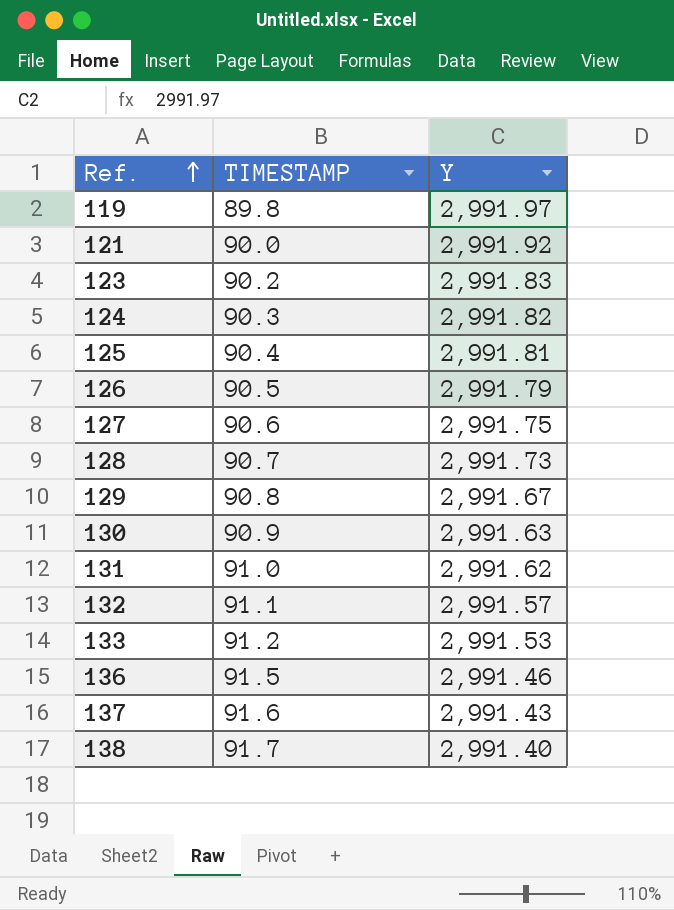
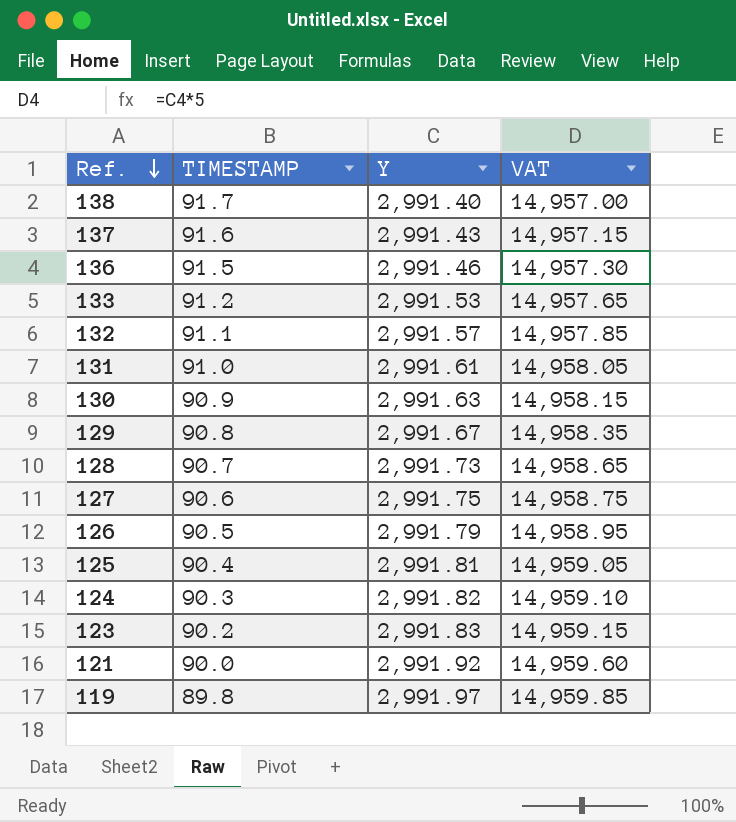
row order: Ref. ascending -> Ref. descending
column VAT | formula: none -> [Y] * 5
131 | Y: 2,991.62 -> 2,991.61

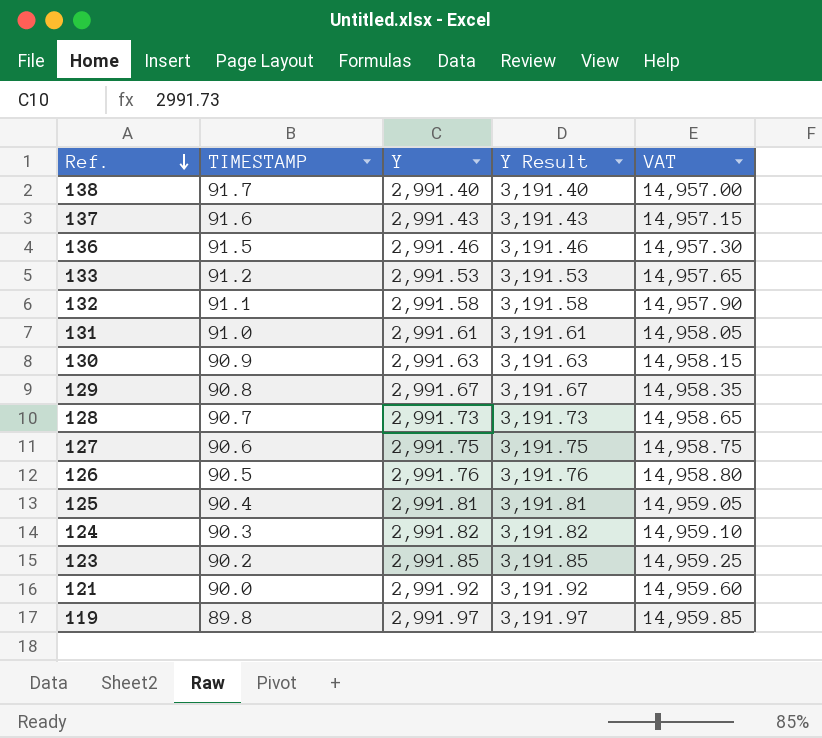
column Y Result | formula: none -> [Y] + 200
132 | Y: 2,991.57 -> 2,991.58
132 | VAT: 14,957.85 -> 14,957.90
126 | Y: 2,991.79 -> 2,991.76
126 | VAT: 14,958.95 -> 14,958.80
123 | Y: 2,991.83 -> 2,991.85
123 | VAT: 14,959.15 -> 14,959.25

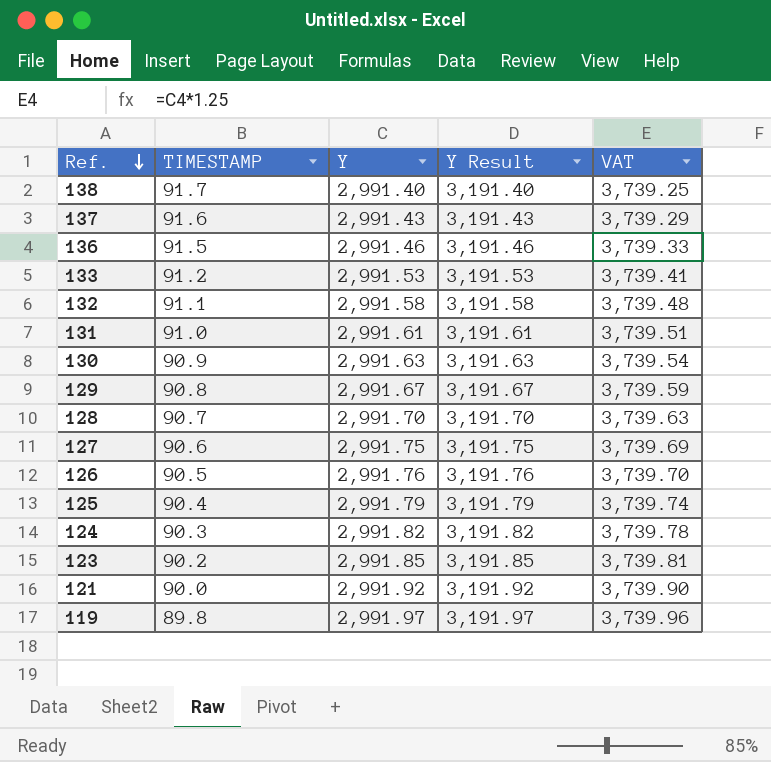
column VAT | formula: [Y] * 5 -> [Y] * 1.25
128 | Y: 2,991.73 -> 2,991.70
128 | Y Result: 3,191.73 -> 3,191.70
125 | Y: 2,991.81 -> 2,991.79
125 | Y Result: 3,191.81 -> 3,191.79

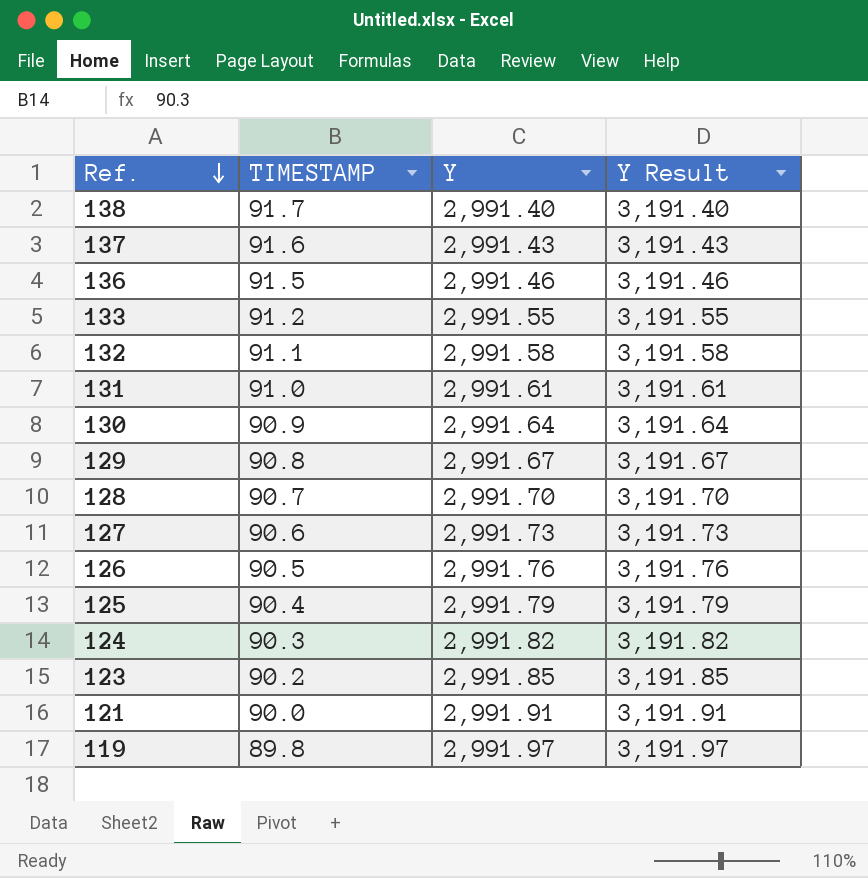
column VAT | formula: [Y] * 1.25 -> none
133 | Y: 2,991.53 -> 2,991.55
133 | Y Result: 3,191.53 -> 3,191.55
130 | Y: 2,991.63 -> 2,991.64
130 | Y Result: 3,191.63 -> 3,191.64
127 | Y: 2,991.75 -> 2,991.73
127 | Y Result: 3,191.75 -> 3,191.73
121 | Y: 2,991.92 -> 2,991.91
121 | Y Result: 3,191.92 -> 3,191.91

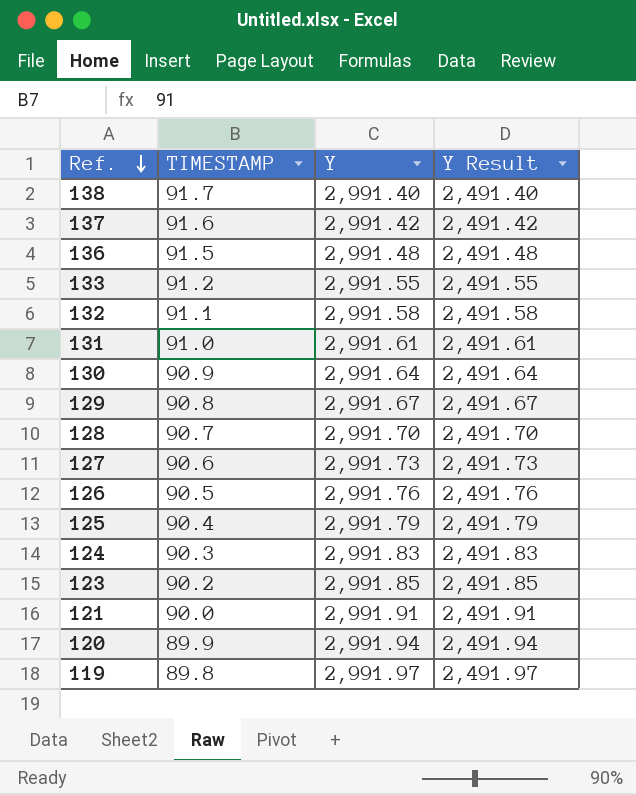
column Y Result | formula: [Y] + 200 -> [Y] - 500
137 | Y: 2,991.43 -> 2,991.42
136 | Y: 2,991.46 -> 2,991.48
124 | Y: 2,991.82 -> 2,991.83
row 120: none -> 89.9 | 2,991.94 | 2,491.94

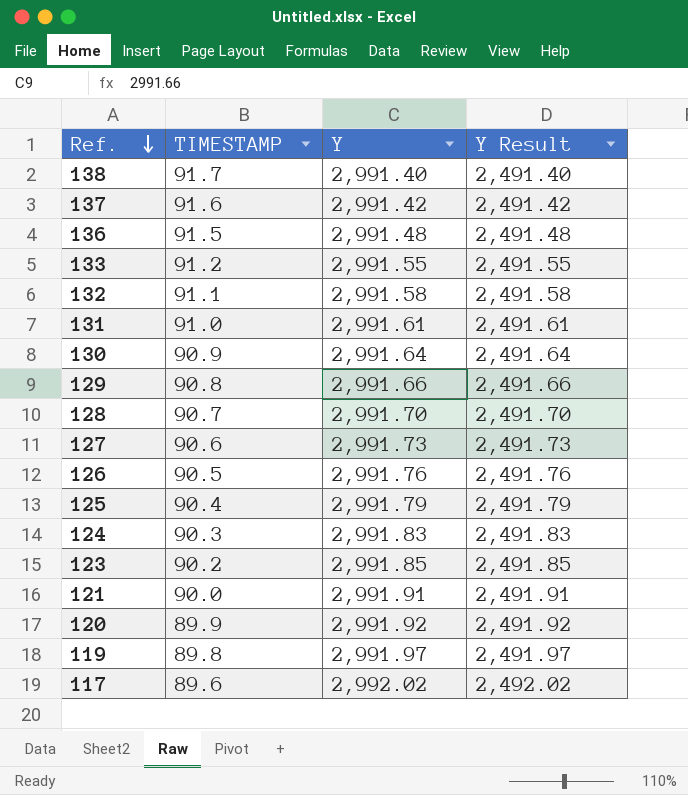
129 | Y: 2,991.67 -> 2,991.66
129 | Y Result: 2,491.67 -> 2,491.66
120 | Y: 2,991.94 -> 2,991.92
120 | Y Result: 2,491.94 -> 2,491.92
row 117: none -> 89.6 | 2,992.02 | 2,492.02

